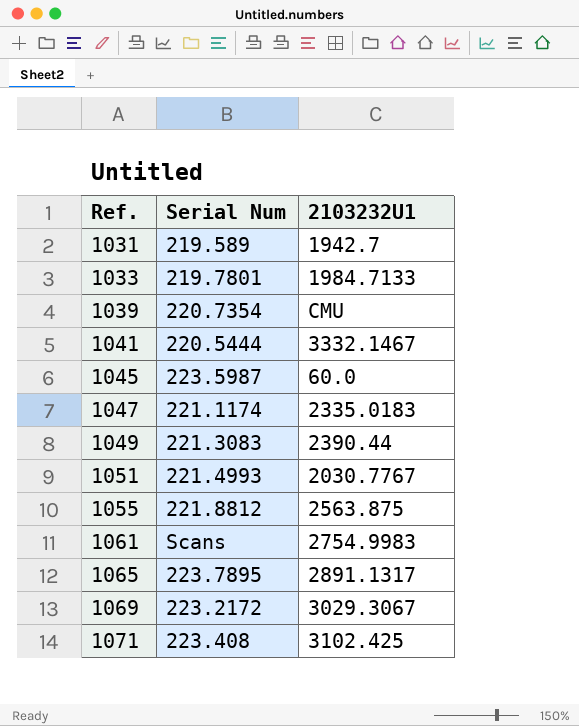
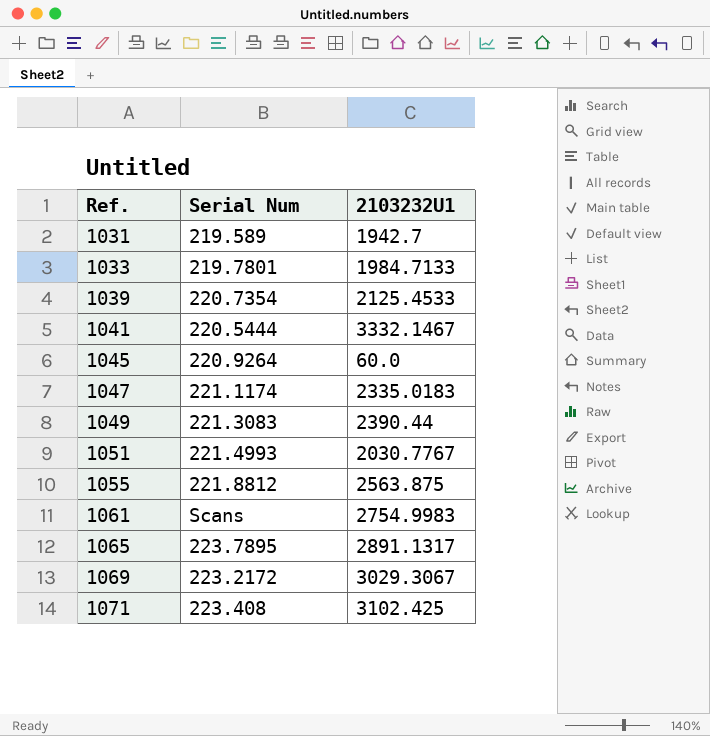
1039 | 2103232U1: CMU -> 2125.4533
1045 | Serial Num: 223.5987 -> 220.9264

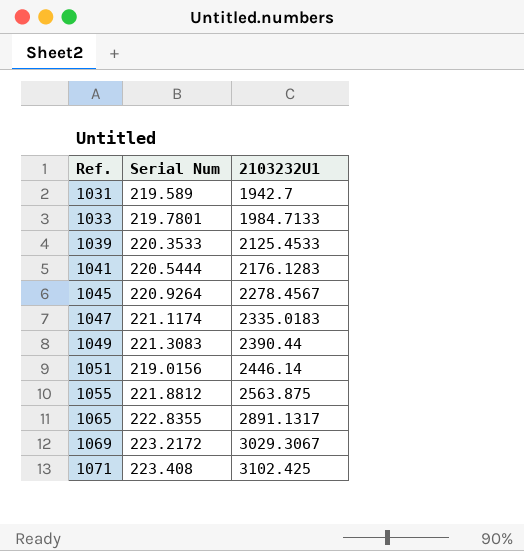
row 1061: Scans | 2754.9983 -> none
1039 | Serial Num: 220.7354 -> 220.3533
1041 | 2103232U1: 3332.1467 -> 2176.1283
1045 | 2103232U1: 60.0 -> 2278.4567
1051 | Serial Num: 221.4993 -> 219.0156
1051 | 2103232U1: 2030.7767 -> 2446.14
1065 | Serial Num: 223.7895 -> 222.8355

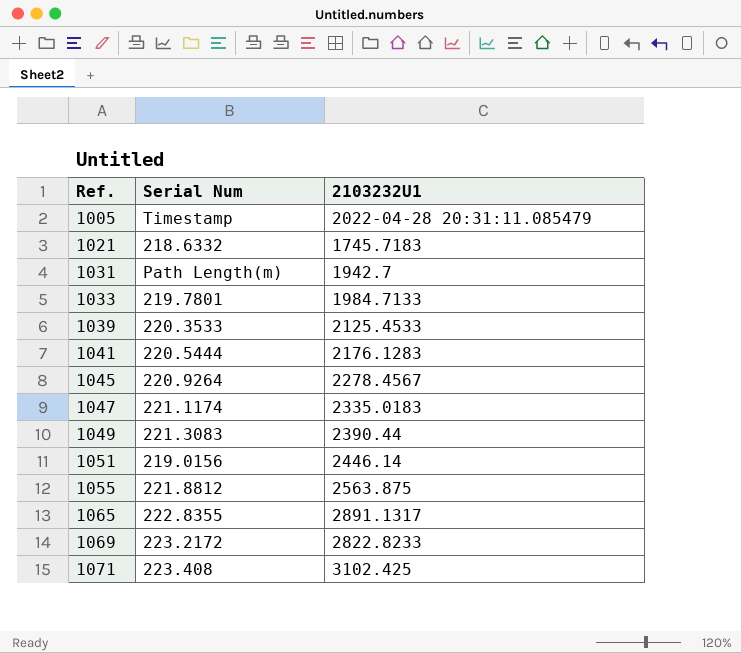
row 1005: none -> Timestamp | 2022-04-28 20:31:11.085479
row 1021: none -> 218.6332 | 1745.7183
1031 | Serial Num: 219.589 -> Path Length(m)
1069 | 2103232U1: 3029.3067 -> 2822.8233

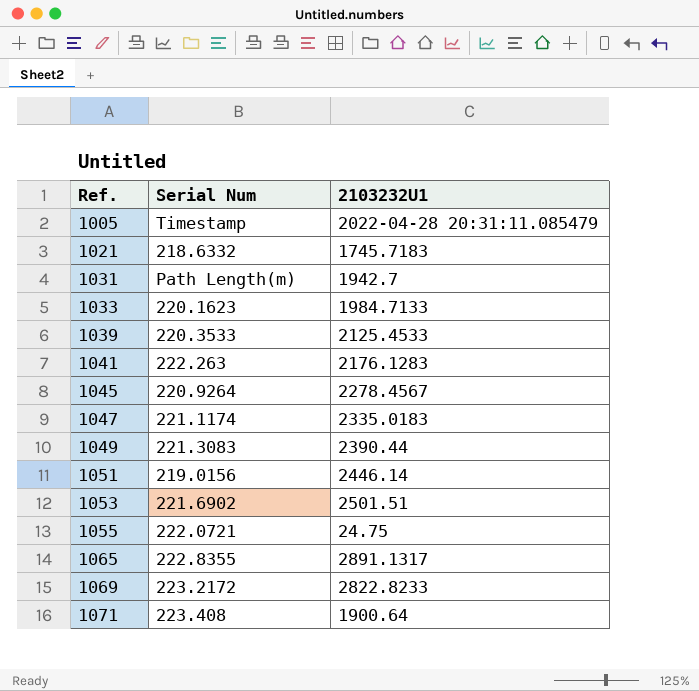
1033 | Serial Num: 219.7801 -> 220.1623
1041 | Serial Num: 220.5444 -> 222.263
row 1053: none -> 221.6902 | 2501.51
1055 | Serial Num: 221.8812 -> 222.0721
1055 | 2103232U1: 2563.875 -> 24.75
1071 | 2103232U1: 3102.425 -> 1900.64

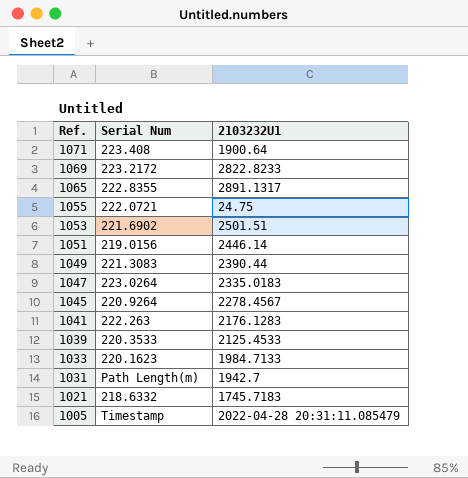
row order: Ref. ascending -> Ref. descending
1047 | Serial Num: 221.1174 -> 223.0264

